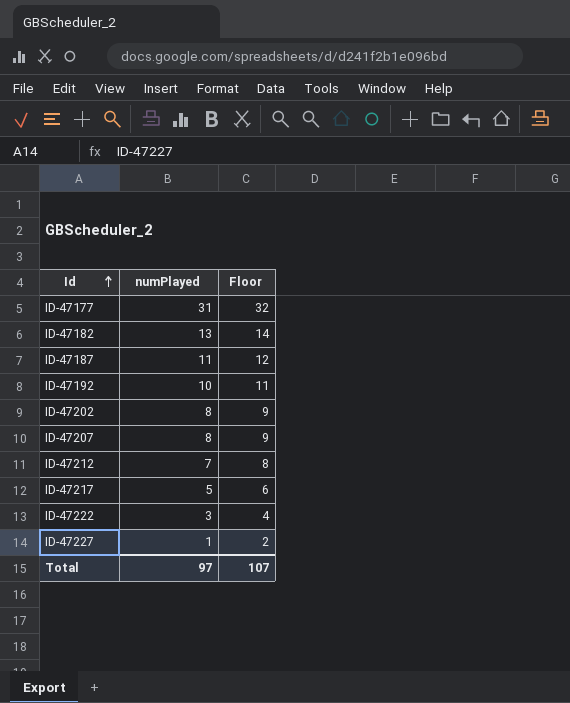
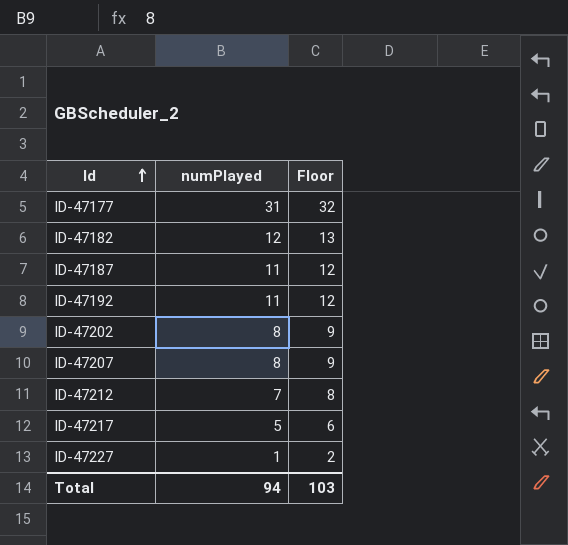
row ID-47222: 3 | 4 -> none
ID-47182 | numPlayed: 13 -> 12
ID-47182 | Floor: 14 -> 13
ID-47192 | numPlayed: 10 -> 11
ID-47192 | Floor: 11 -> 12
Total | numPlayed: 97 -> 94
Total | Floor: 107 -> 103

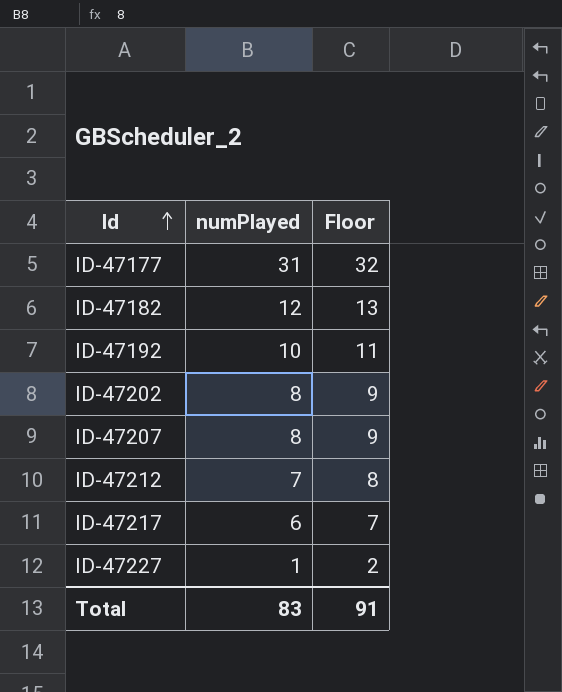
row ID-47187: 11 | 12 -> none
ID-47192 | numPlayed: 11 -> 10
ID-47192 | Floor: 12 -> 11
ID-47217 | numPlayed: 5 -> 6
ID-47217 | Floor: 6 -> 7
Total | numPlayed: 94 -> 83
Total | Floor: 103 -> 91

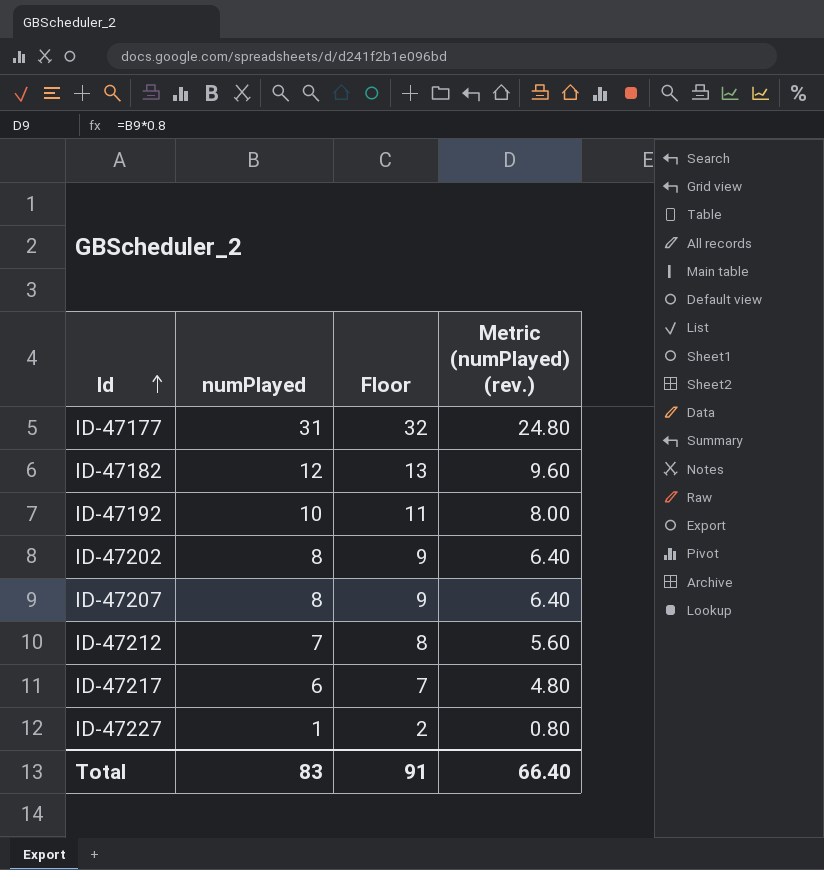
column Metric (numPlayed) (rev.) | formula: none -> [numPlayed] * 0.8

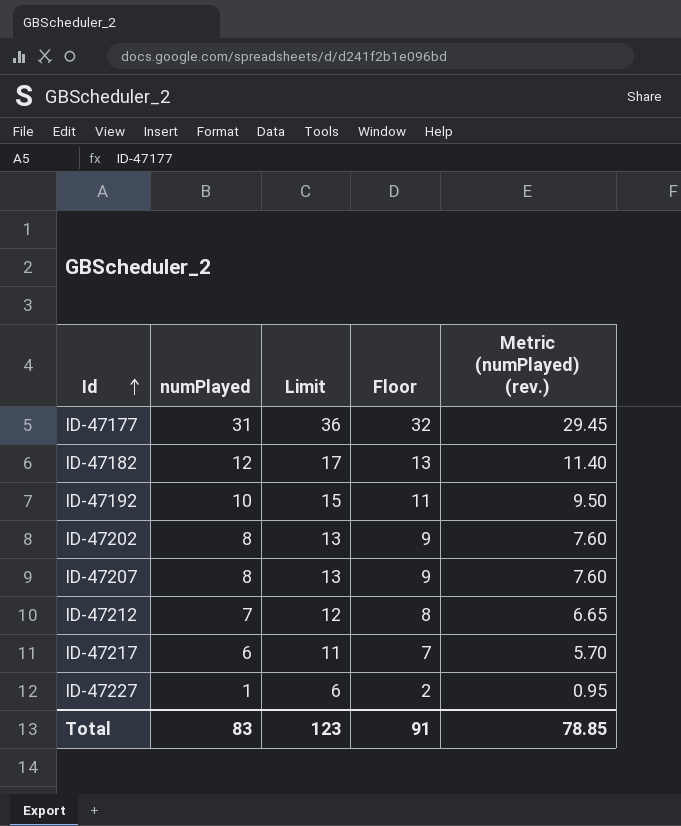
column Limit | formula: none -> [numPlayed] + 5
column Metric (numPlayed) (rev.) | formula: [numPlayed] * 0.8 -> [numPlayed] * 0.95
Total | Metric (numPlayed) (rev.): 66.40 -> 78.85

